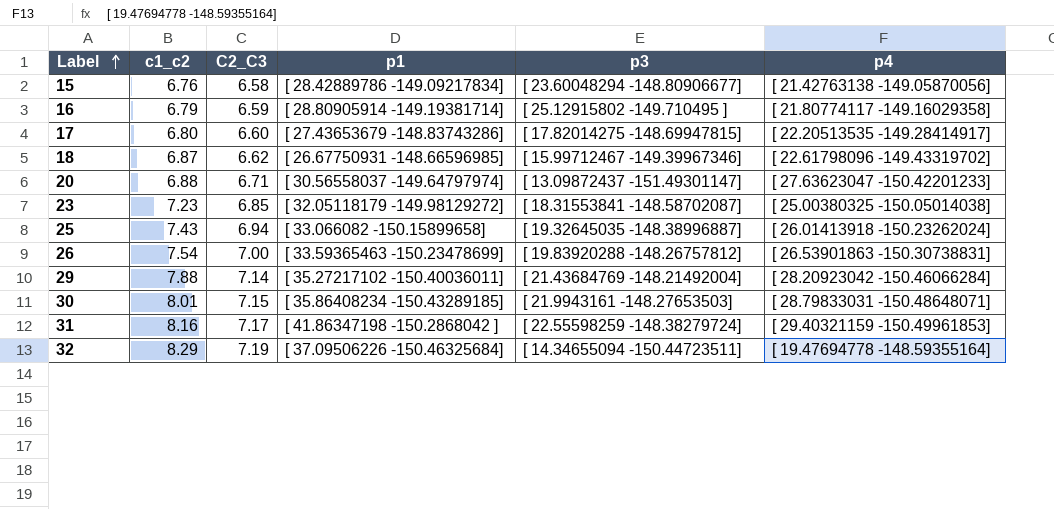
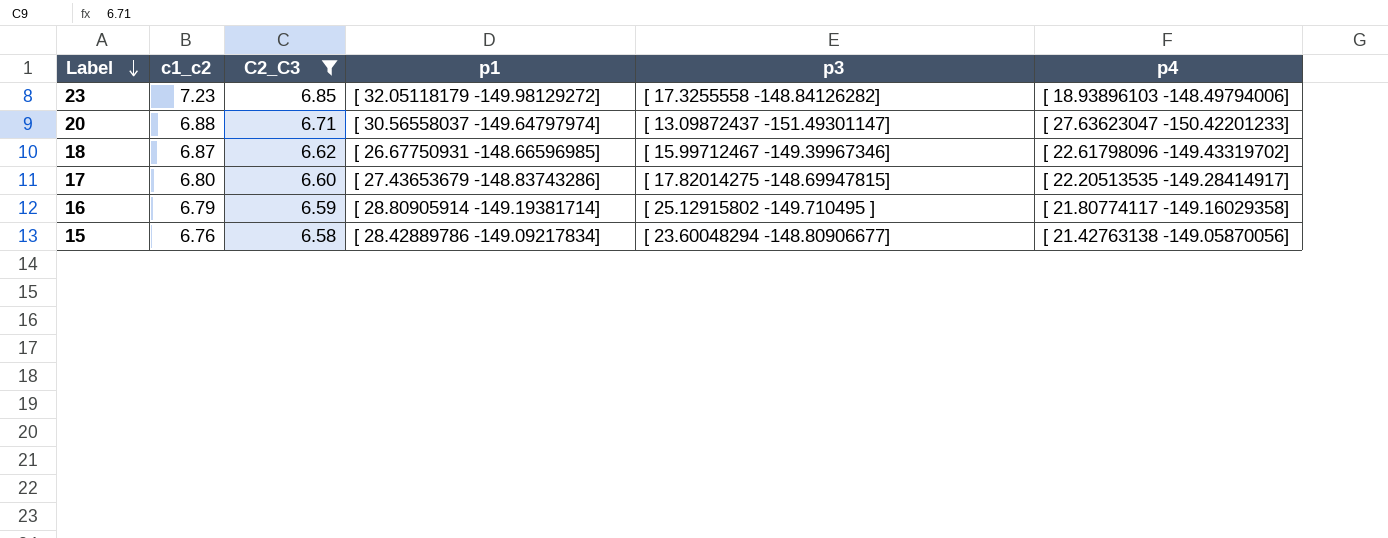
filter: none -> C2_C3 <= 6.85
row order: Label ascending -> Label descending
23 | p3: [ 18.31553841 -148.58702087] -> [ 17.3255558 -148.84126282]
23 | p4: [ 25.00380325 -150.05014038] -> [ 18.93896103 -148.49794006]

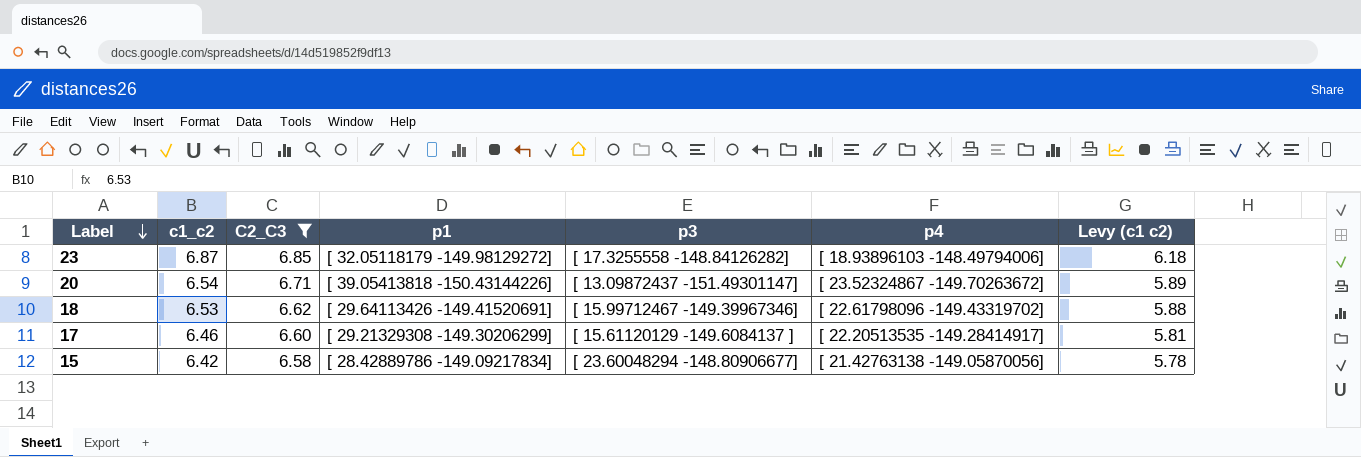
column Levy (c1 c2) | formula: none -> [c1_c2] * 0.9
row 16: 6.79 | 6.59 | [ 28.80905914 -149.19381714] | [ 25.12915802 -149.710495 ] | [ 21.80774117 -149.16029358] -> none
23 | c1_c2: 7.23 -> 6.87
20 | c1_c2: 6.88 -> 6.54
20 | p1: [ 30.56558037 -149.64797974] -> [ 39.05413818 -150.43144226]
20 | p4: [ 27.63623047 -150.42201233] -> [ 23.52324867 -149.70263672]
18 | c1_c2: 6.87 -> 6.53
18 | p1: [ 26.67750931 -148.66596985] -> [ 29.64113426 -149.41520691]
17 | c1_c2: 6.80 -> 6.46
17 | p1: [ 27.43653679 -148.83743286] -> [ 29.21329308 -149.30206299]
17 | p3: [ 17.82014275 -148.69947815] -> [ 15.61120129 -149.6084137 ]
15 | c1_c2: 6.76 -> 6.42

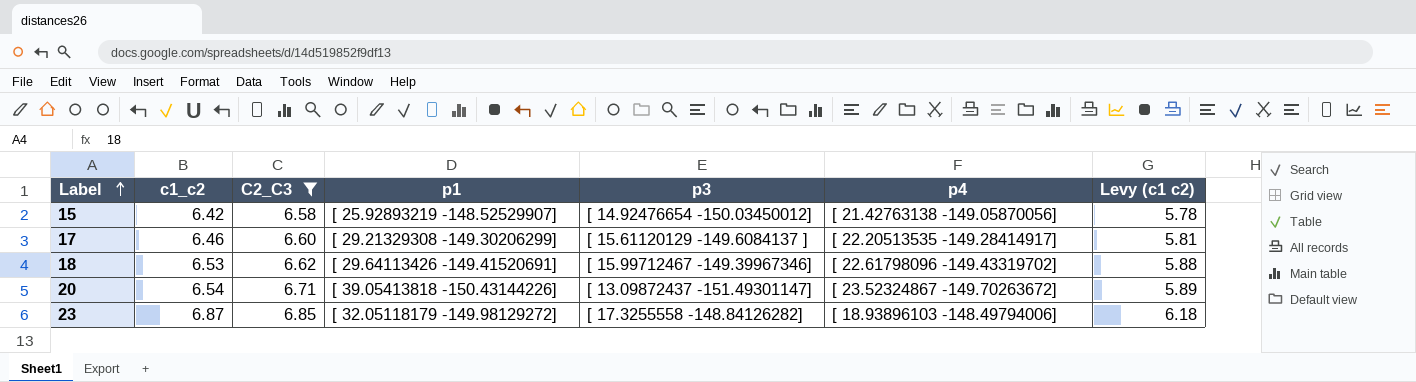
row order: Label descending -> Label ascending
15 | p1: [ 28.42889786 -149.09217834] -> [ 25.92893219 -148.52529907]
15 | p3: [ 23.60048294 -148.80906677] -> [ 14.92476654 -150.03450012]

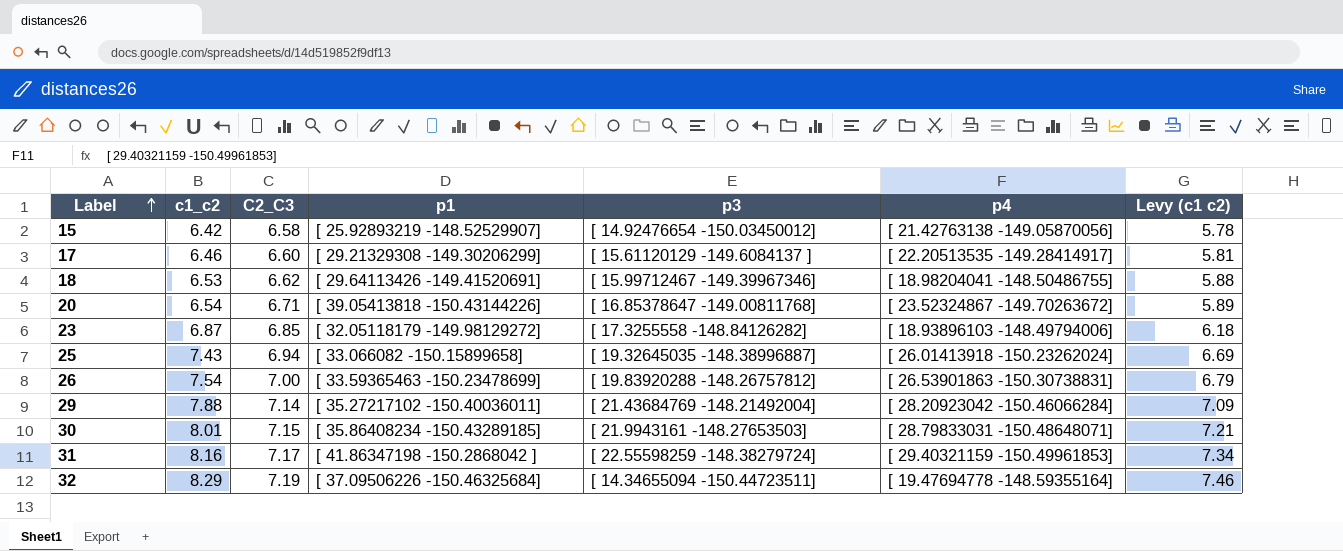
filter: C2_C3 <= 6.85 -> none
18 | p4: [ 22.61798096 -149.43319702] -> [ 18.98204041 -148.50486755]
20 | p3: [ 13.09872437 -151.49301147] -> [ 16.85378647 -149.00811768]

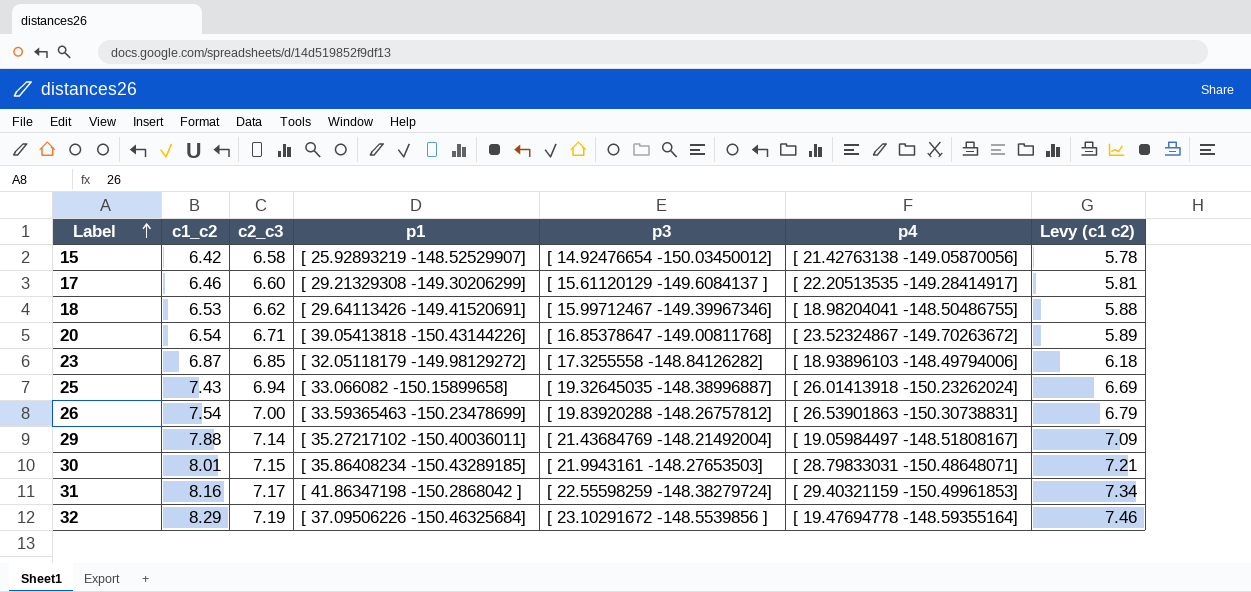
column name: C2_C3 -> c2_c3
29 | p4: [ 28.20923042 -150.46066284] -> [ 19.05984497 -148.51808167]
32 | p3: [ 14.34655094 -150.44723511] -> [ 23.10291672 -148.5539856 ]

